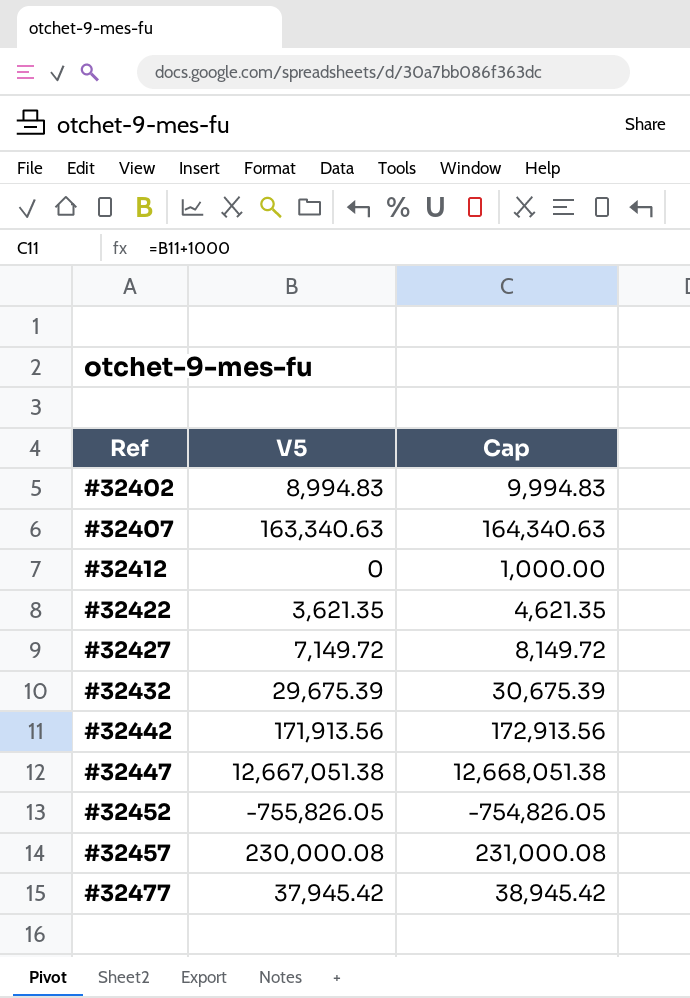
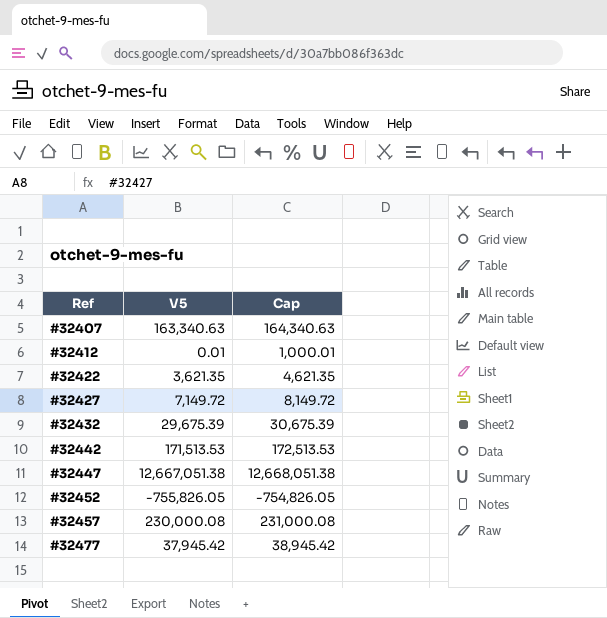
row #32402: 8,994.83 | 9,994.83 -> none
#32412 | V5: 0 -> 0.01
#32412 | Cap: 1,000.00 -> 1,000.01
#32442 | V5: 171,913.56 -> 171,513.53
#32442 | Cap: 172,913.56 -> 172,513.53

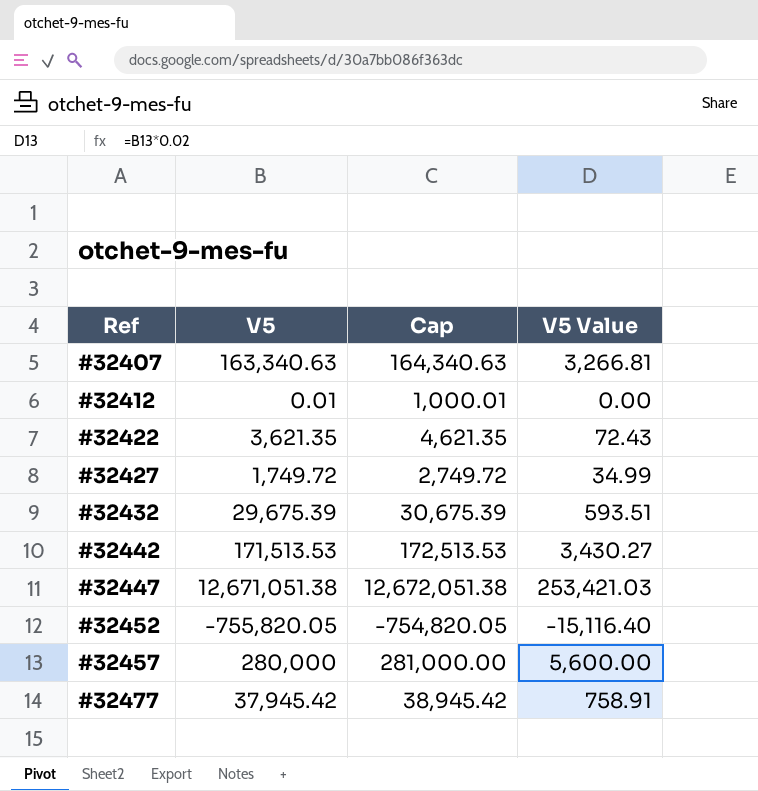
column V5 Value | formula: none -> [V5] * 0.02
#32427 | V5: 7,149.72 -> 1,749.72
#32427 | Cap: 8,149.72 -> 2,749.72
#32447 | V5: 12,667,051.38 -> 12,671,051.38
#32447 | Cap: 12,668,051.38 -> 12,672,051.38
#32452 | V5: -755,826.05 -> -755,820.05
#32452 | Cap: -754,826.05 -> -754,820.05
#32457 | V5: 230,000.08 -> 280,000
#32457 | Cap: 231,000.08 -> 281,000.00

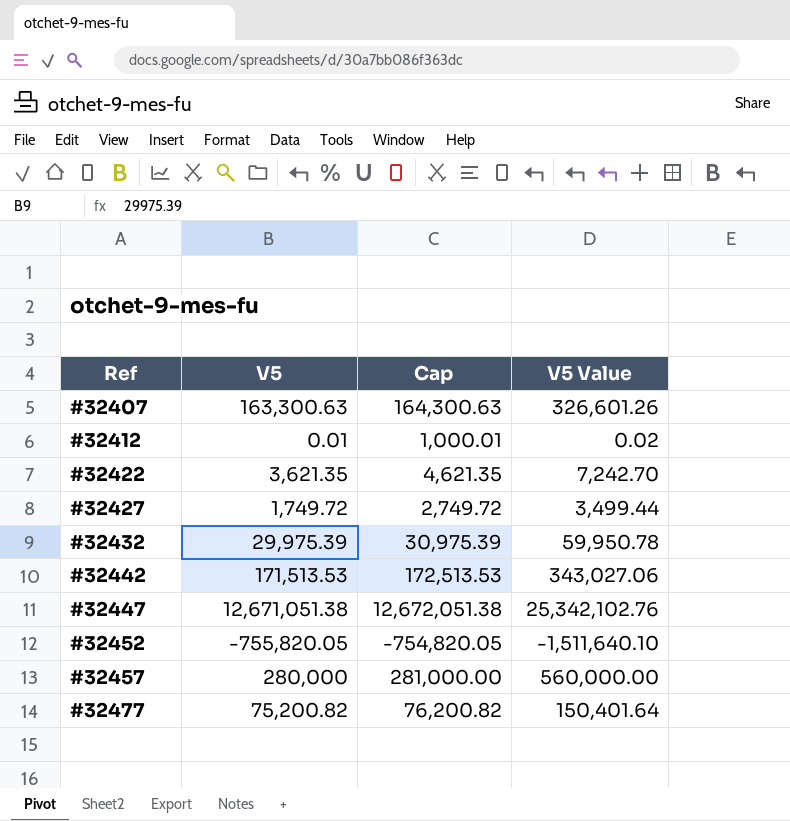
column V5 Value | formula: [V5] * 0.02 -> [V5] * 2
#32407 | V5: 163,340.63 -> 163,300.63
#32407 | Cap: 164,340.63 -> 164,300.63
#32432 | V5: 29,675.39 -> 29,975.39
#32432 | Cap: 30,675.39 -> 30,975.39
#32477 | V5: 37,945.42 -> 75,200.82
#32477 | Cap: 38,945.42 -> 76,200.82

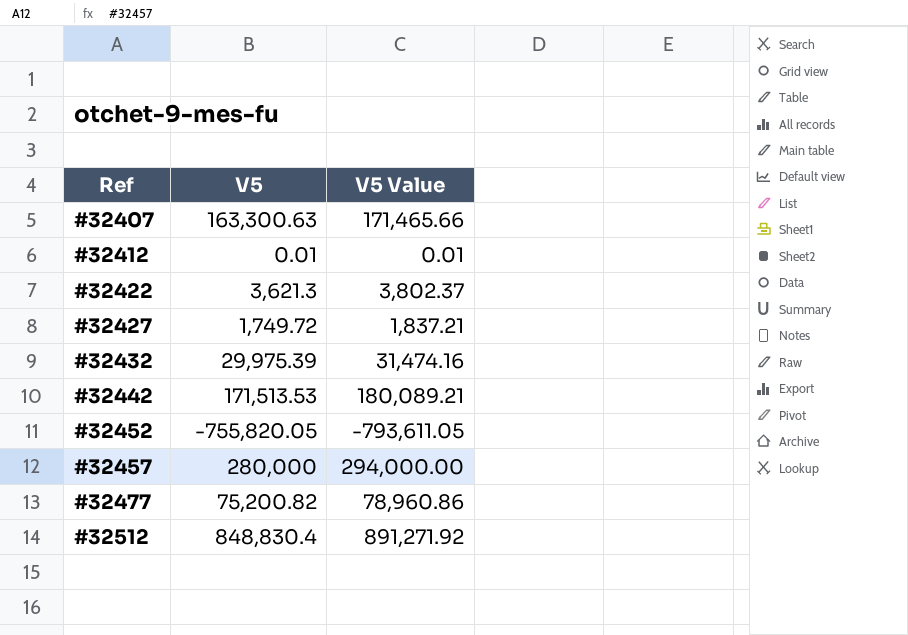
column Cap | formula: [V5] + 1000 -> none
column V5 Value | formula: [V5] * 2 -> [V5] * 1.05
row #32447: 12,671,051.38 | 12,672,051.38 | 25,342,102.76 -> none
#32422 | V5: 3,621.35 -> 3,621.3
row #32512: none -> 848,830.4 | 891,271.92

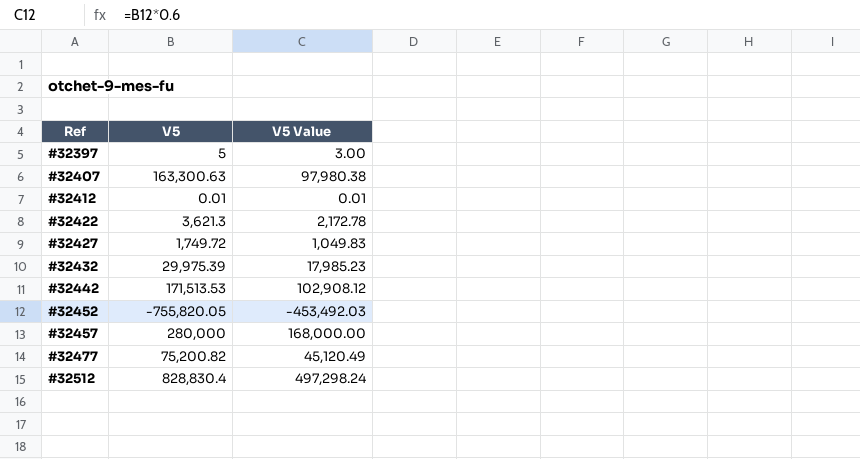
column V5 Value | formula: [V5] * 1.05 -> [V5] * 0.6
row #32397: none -> 5 | 3.00
#32512 | V5: 848,830.4 -> 828,830.4

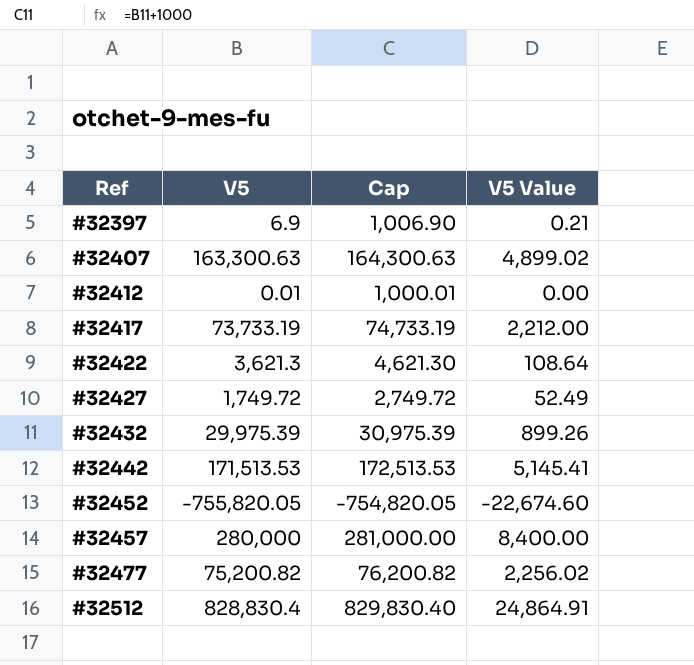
column Cap | formula: none -> [V5] + 1000
column V5 Value | formula: [V5] * 0.6 -> [V5] * 0.03
#32397 | V5: 5 -> 6.9
row #32417: none -> 73,733.19 | 74,733.19 | 2,212.00

